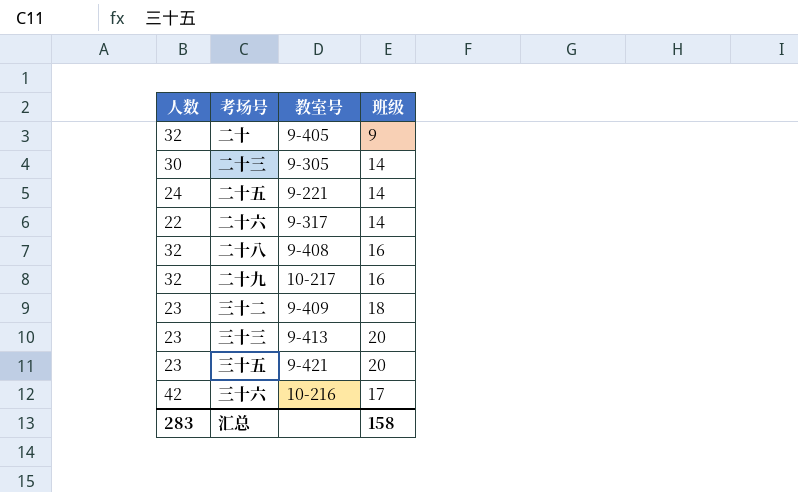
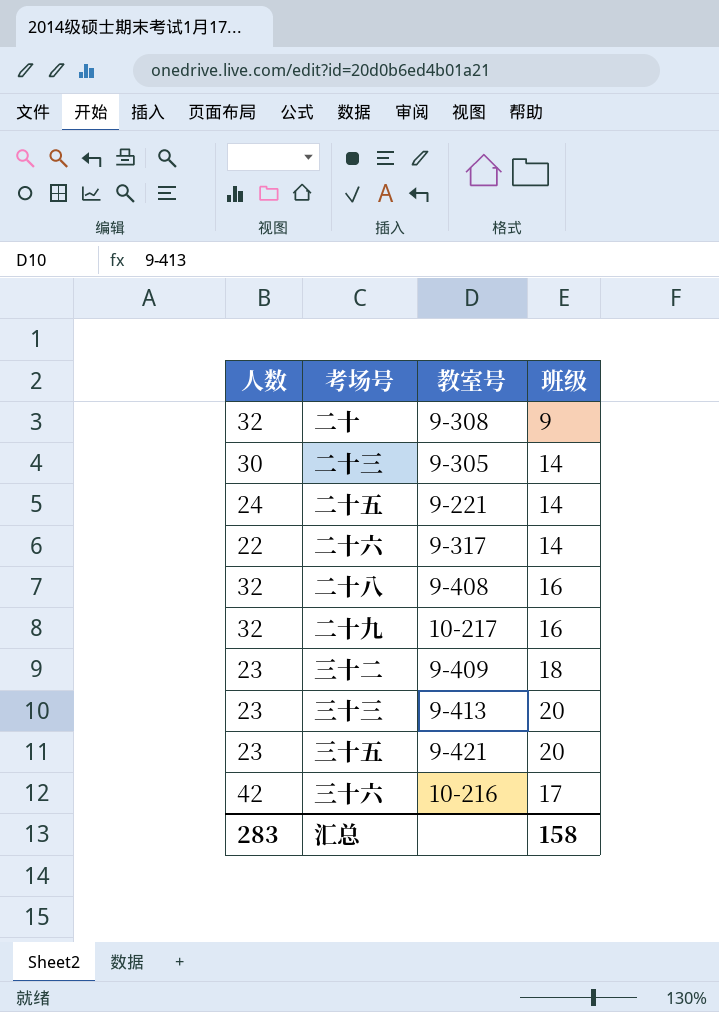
二十 | 教室号: 9-405 -> 9-308

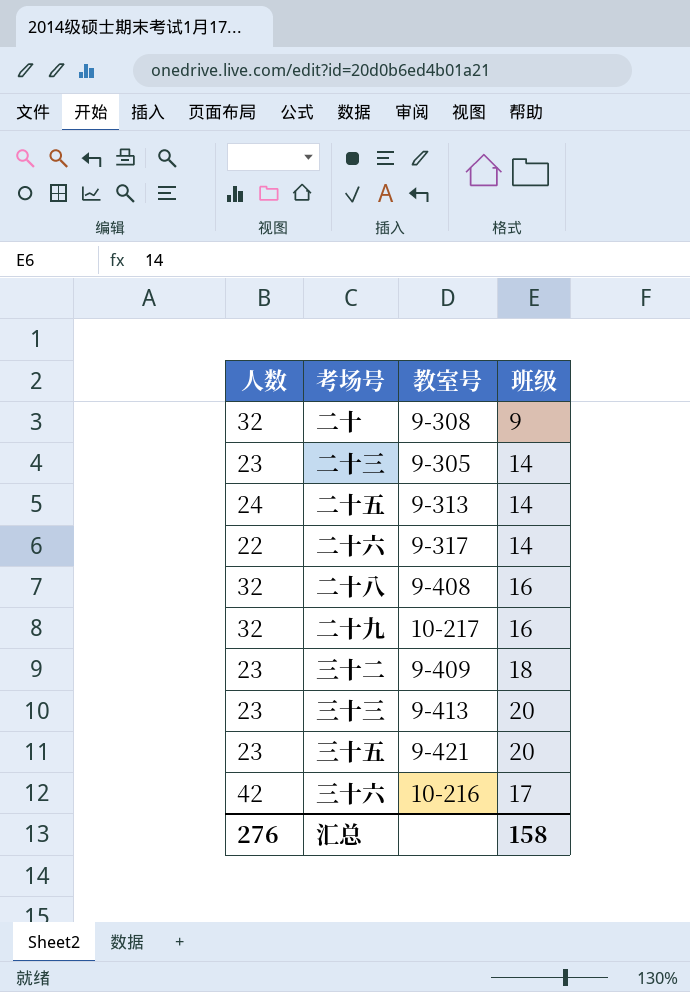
二十三 | 人数: 30 -> 23
二十五 | 教室号: 9-221 -> 9-313
汇总 | 人数: 283 -> 276

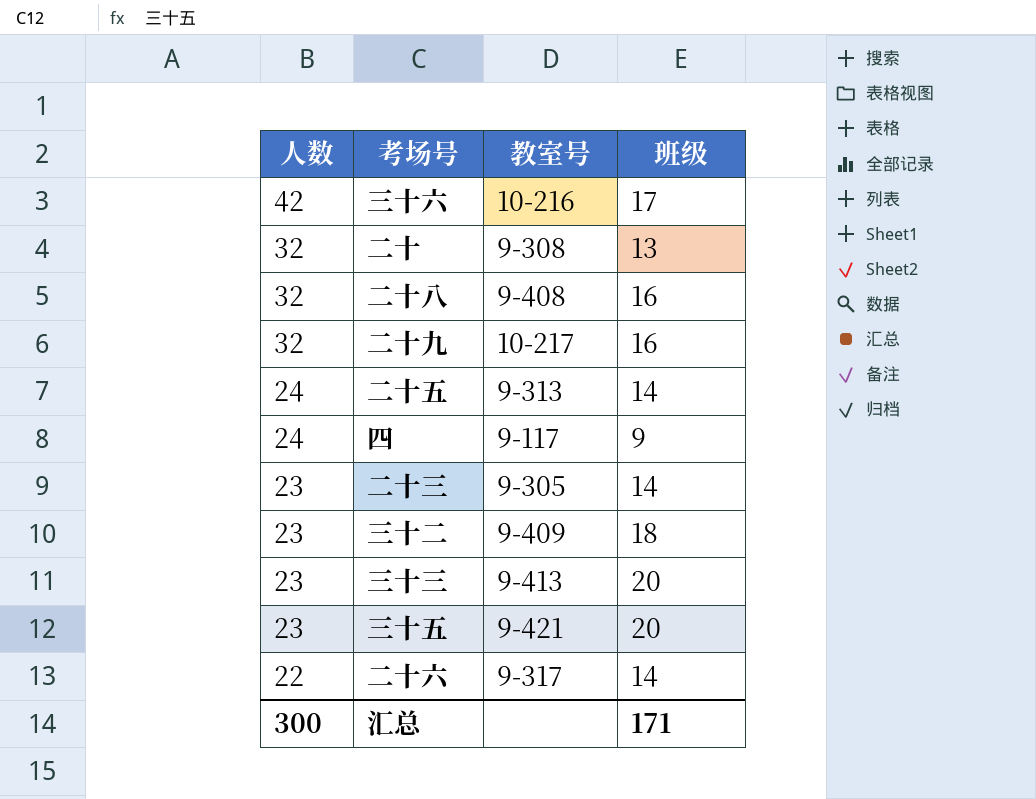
row order: none -> 人数 descending
二十 | 班级: 9 -> 13
row 四: none -> 24 | 9-117 | 9
汇总 | 人数: 276 -> 300
汇总 | 班级: 158 -> 171

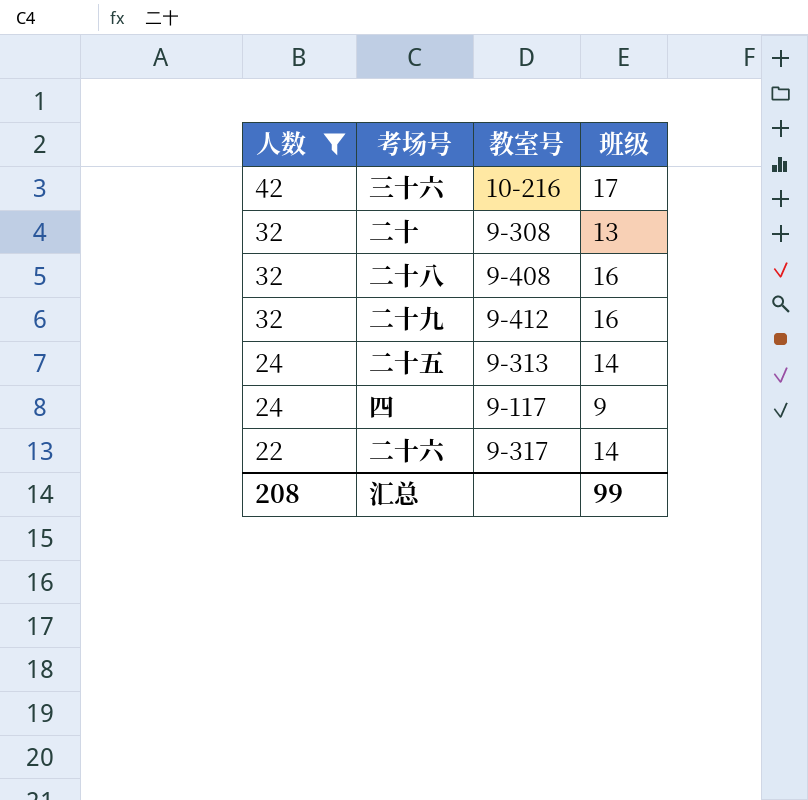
filter: none -> 人数 != 23
二十九 | 教室号: 10-217 -> 9-412
汇总 | 人数: 300 -> 208
汇总 | 班级: 171 -> 99

